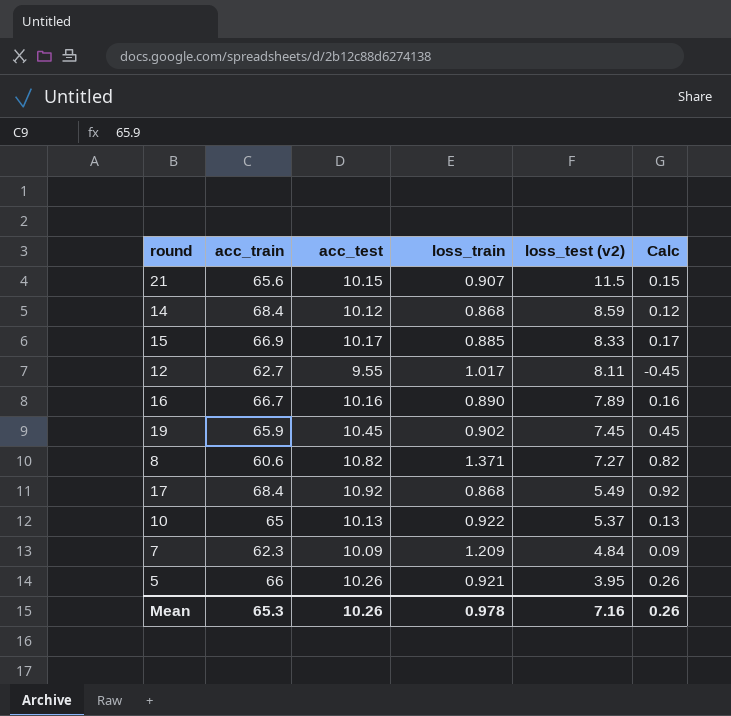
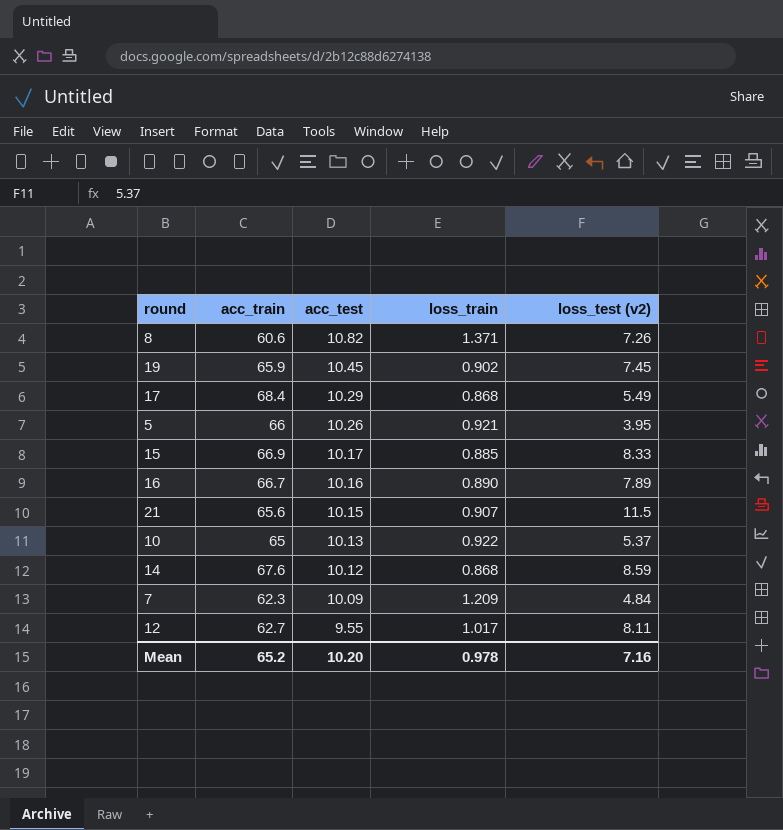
row order: loss_test (v2) descending -> acc_test descending
column Calc | formula: [acc_test] - 10 -> none
8 | loss_test (v2): 7.27 -> 7.26
17 | acc_test: 10.92 -> 10.29
14 | acc_train: 68.4 -> 67.6
Mean | acc_train: 65.3 -> 65.2
Mean | acc_test: 10.26 -> 10.20

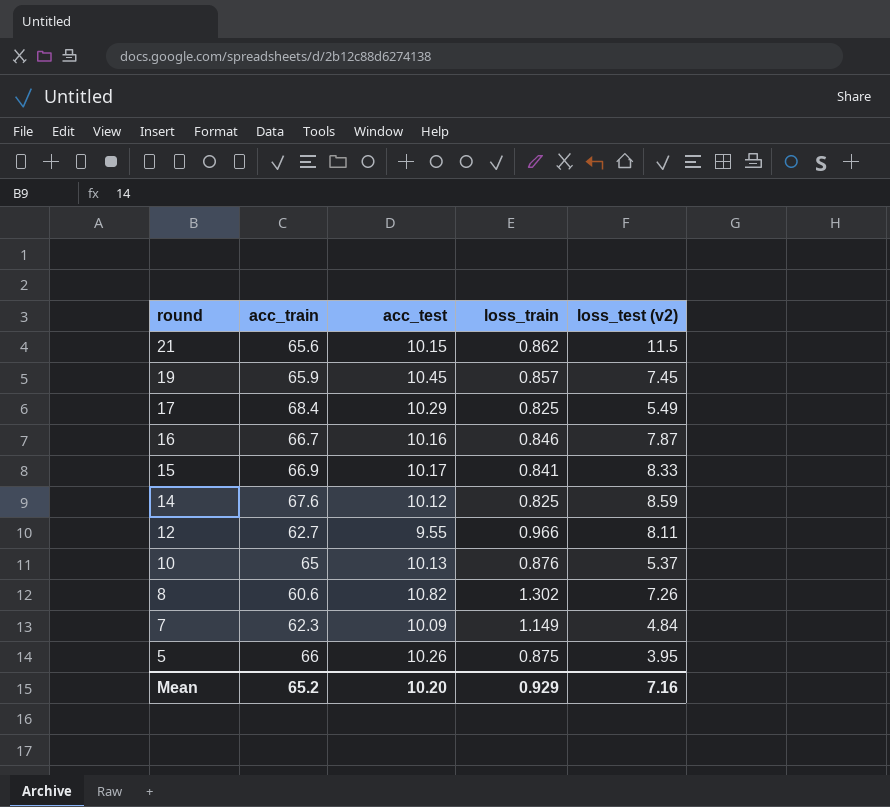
row order: acc_test descending -> round descending
21 | loss_train: 0.907 -> 0.862
19 | loss_train: 0.902 -> 0.857
17 | loss_train: 0.868 -> 0.825
16 | loss_train: 0.890 -> 0.846
16 | loss_test (v2): 7.89 -> 7.87
15 | loss_train: 0.885 -> 0.841
14 | loss_train: 0.868 -> 0.825
12 | loss_train: 1.017 -> 0.966
10 | loss_train: 0.922 -> 0.876
8 | loss_train: 1.371 -> 1.302
7 | loss_train: 1.209 -> 1.149
5 | loss_train: 0.921 -> 0.875
Mean | loss_train: 0.978 -> 0.929

